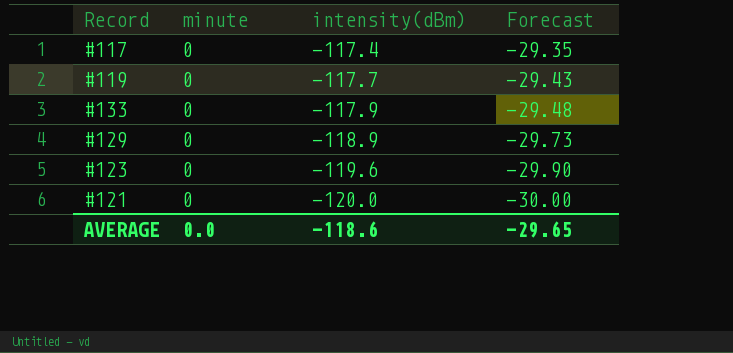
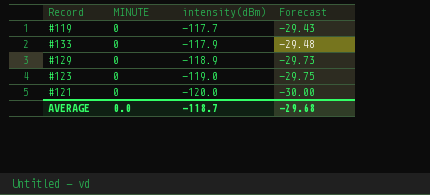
column name: minute -> MINUTE
row #117: 0 | -117.4 | -29.35 -> none
#123 | intensity(dBm): -119.6 -> -119.0
#123 | Forecast: -29.90 -> -29.75
AVERAGE | intensity(dBm): -118.6 -> -118.7
AVERAGE | Forecast: -29.65 -> -29.68

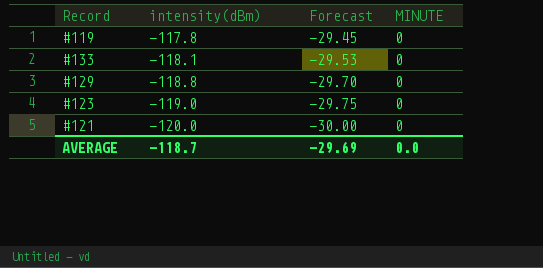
column MINUTE | position: 2 -> 4
#119 | intensity(dBm): -117.7 -> -117.8
#119 | Forecast: -29.43 -> -29.45
#133 | intensity(dBm): -117.9 -> -118.1
#133 | Forecast: -29.48 -> -29.53
#129 | intensity(dBm): -118.9 -> -118.8
#129 | Forecast: -29.73 -> -29.70
AVERAGE | Forecast: -29.68 -> -29.69

